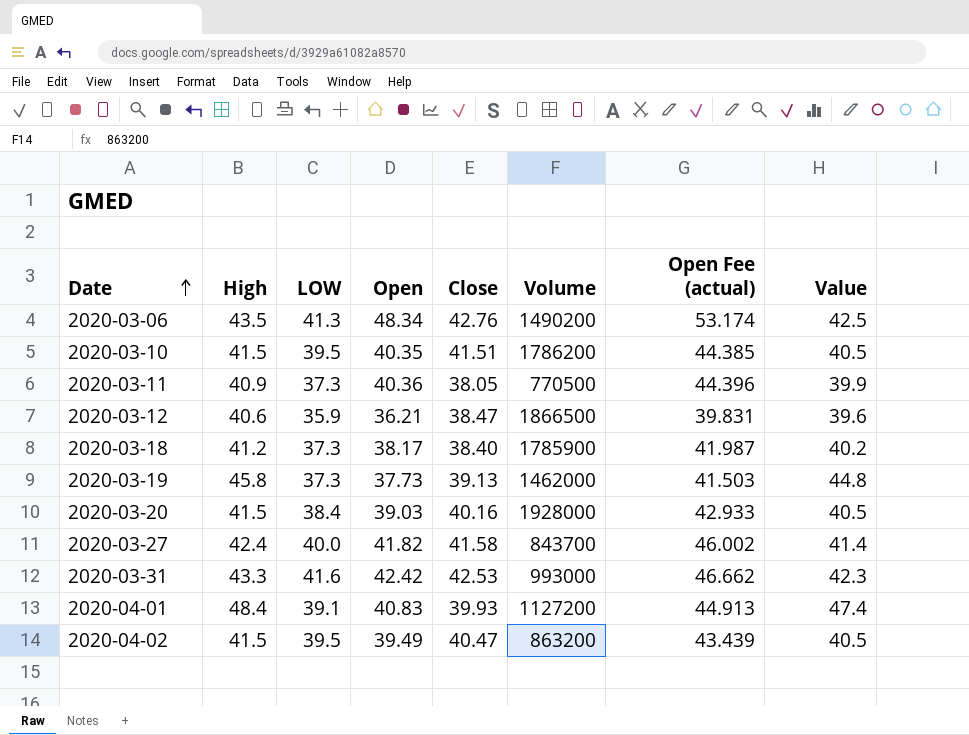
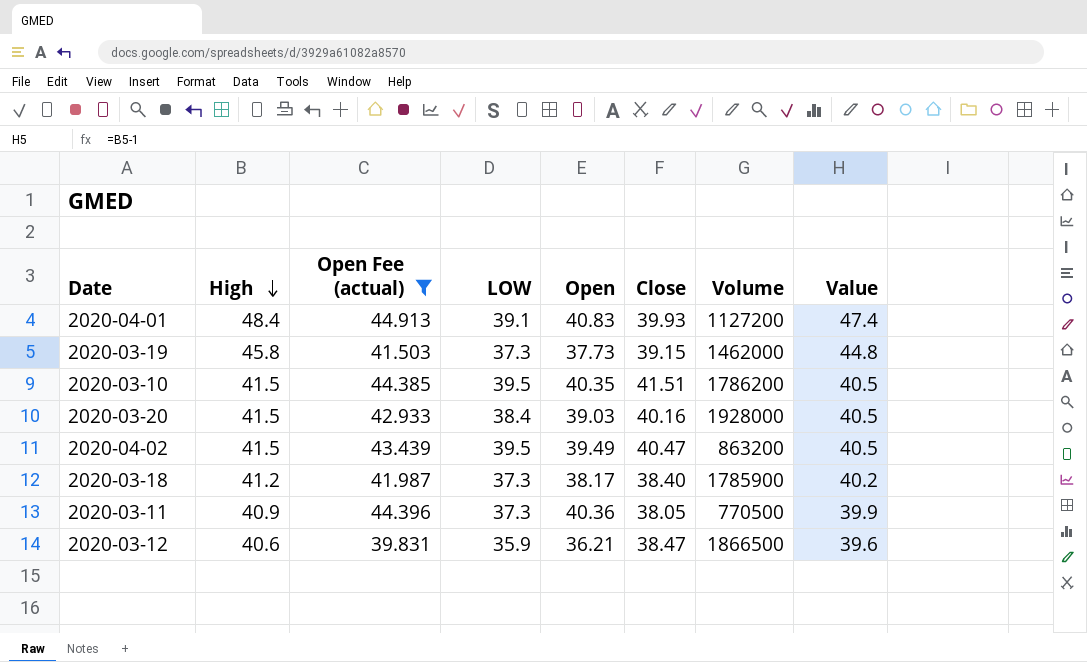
filter: none -> Open Fee (actual) <= 44.913
row order: Date ascending -> High descending
column Open Fee (actual) | position: 7 -> 3
2020-03-19 | Close: 39.13 -> 39.15

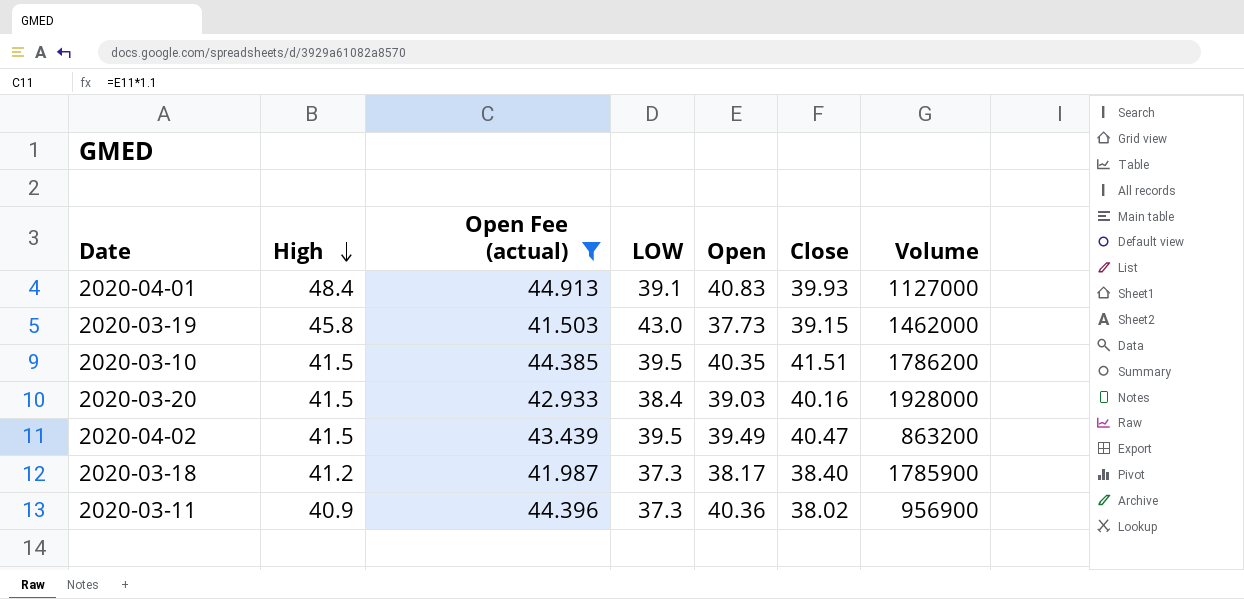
column Value | formula: [High] - 1 -> none
row 2020-03-12: 40.6 | 39.831 | 35.9 | 36.21 | 38.47 | 1866500 | 39.6 -> none
2020-04-01 | Volume: 1127200 -> 1127000
2020-03-19 | LOW: 37.3 -> 43.0
2020-03-11 | Close: 38.05 -> 38.02
2020-03-11 | Volume: 770500 -> 956900

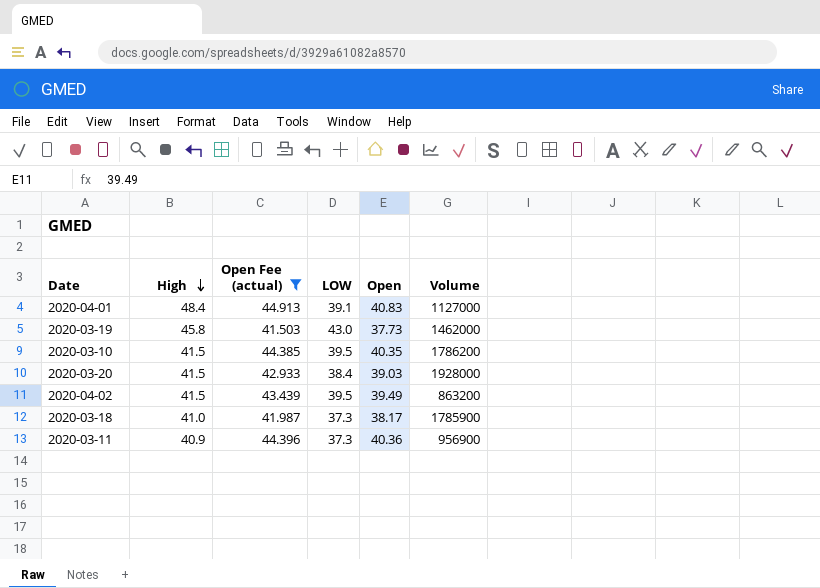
column Close | position: 6 -> none
2020-03-18 | High: 41.2 -> 41.0

